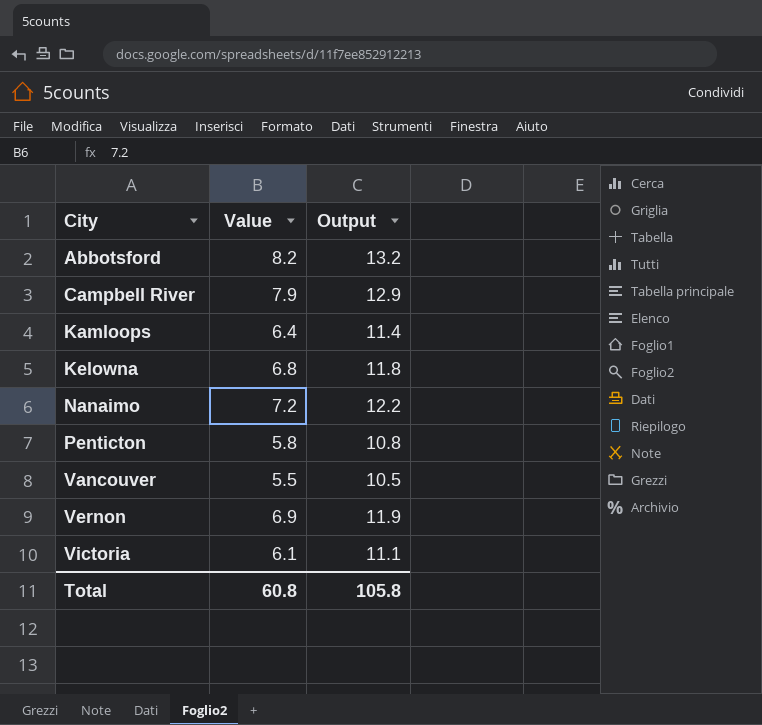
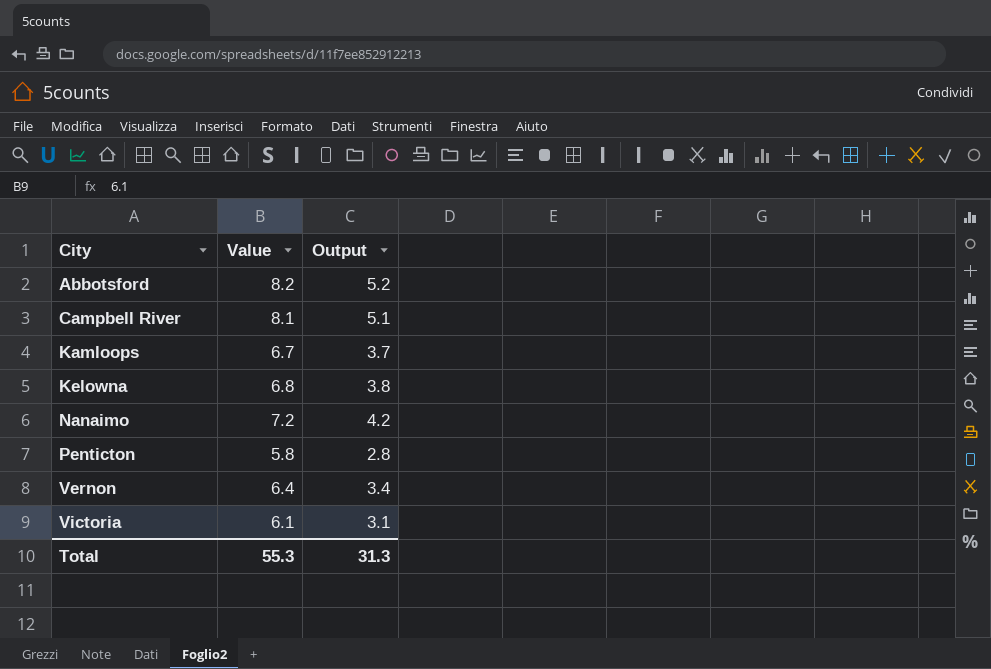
column Output | formula: [Value] + 5 -> [Value] - 3
row Vancouver: 5.5 | 10.5 -> none
Campbell River | Value: 7.9 -> 8.1
Kamloops | Value: 6.4 -> 6.7
Vernon | Value: 6.9 -> 6.4
Total | Value: 60.8 -> 55.3
Total | Output: 105.8 -> 31.3

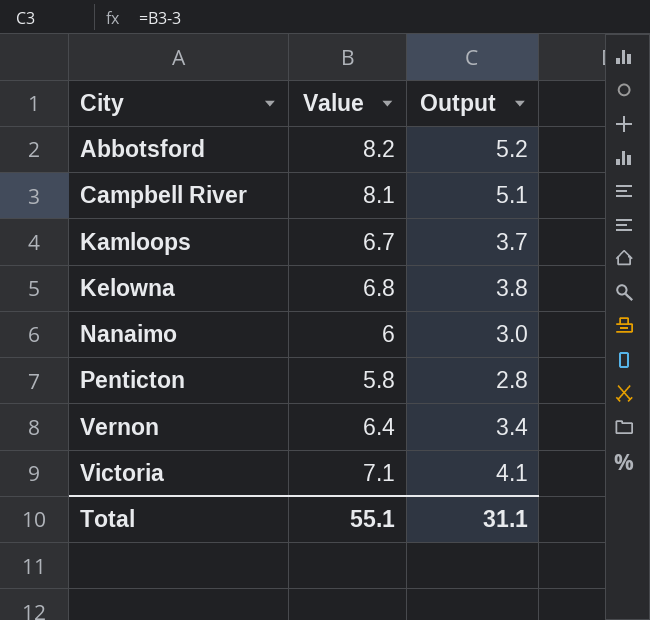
Nanaimo | Value: 7.2 -> 6
Nanaimo | Output: 4.2 -> 3.0
Victoria | Value: 6.1 -> 7.1
Victoria | Output: 3.1 -> 4.1
Total | Value: 55.3 -> 55.1
Total | Output: 31.3 -> 31.1

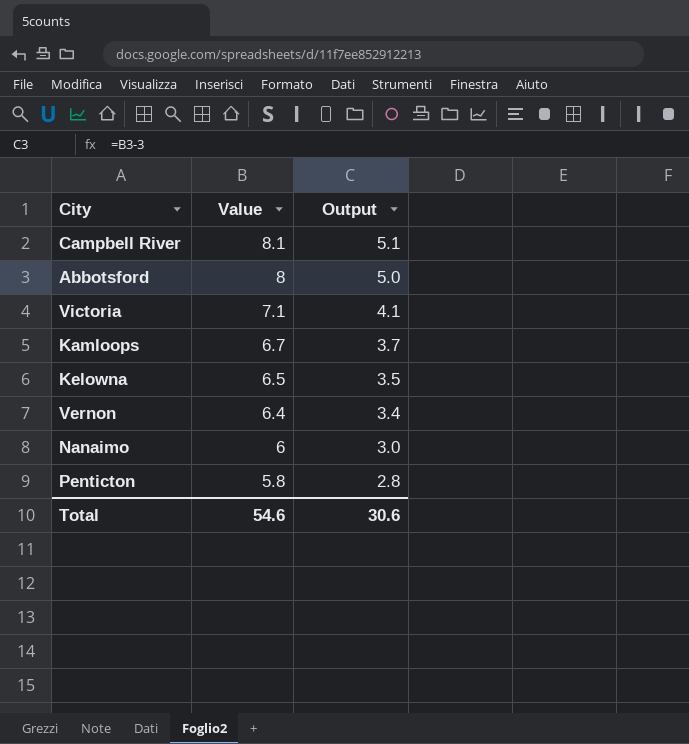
row order: City ascending -> Value descending
Abbotsford | Value: 8.2 -> 8
Abbotsford | Output: 5.2 -> 5.0
Kelowna | Value: 6.8 -> 6.5
Kelowna | Output: 3.8 -> 3.5
Total | Value: 55.1 -> 54.6
Total | Output: 31.1 -> 30.6

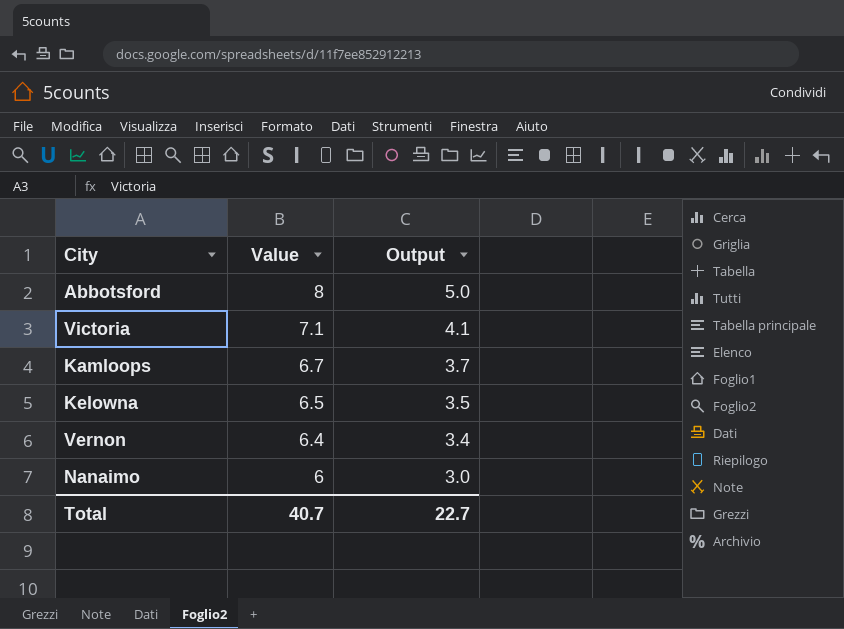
row Campbell River: 8.1 | 5.1 -> none
row Penticton: 5.8 | 2.8 -> none
Total | Value: 54.6 -> 40.7
Total | Output: 30.6 -> 22.7

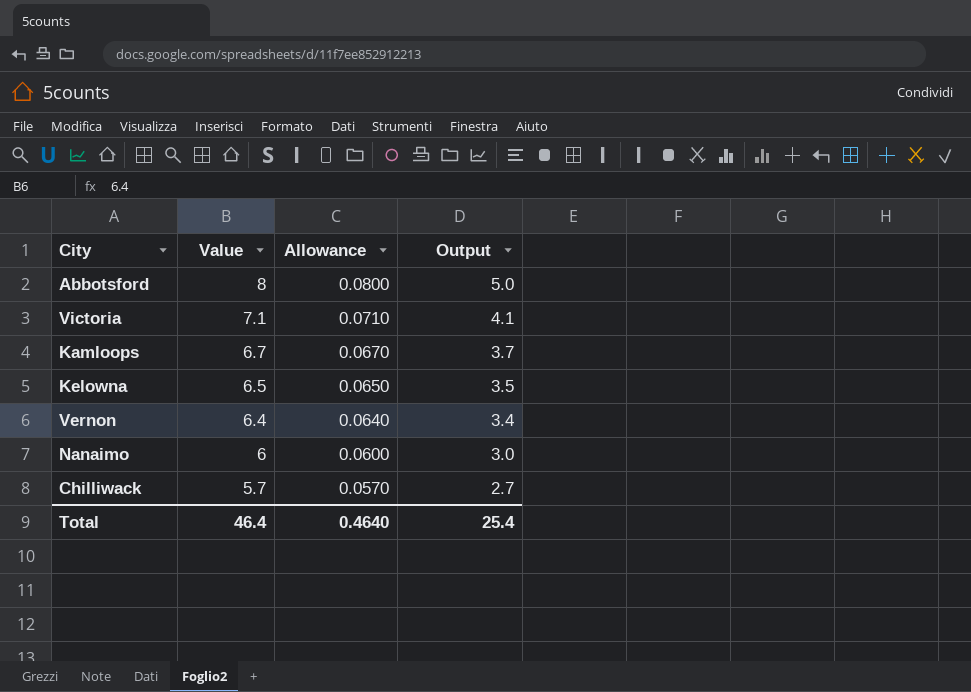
column Allowance | formula: none -> [Value] * 0.01
row Chilliwack: none -> 5.7 | 0.0570 | 2.7
Total | Value: 40.7 -> 46.4
Total | Output: 22.7 -> 25.4

